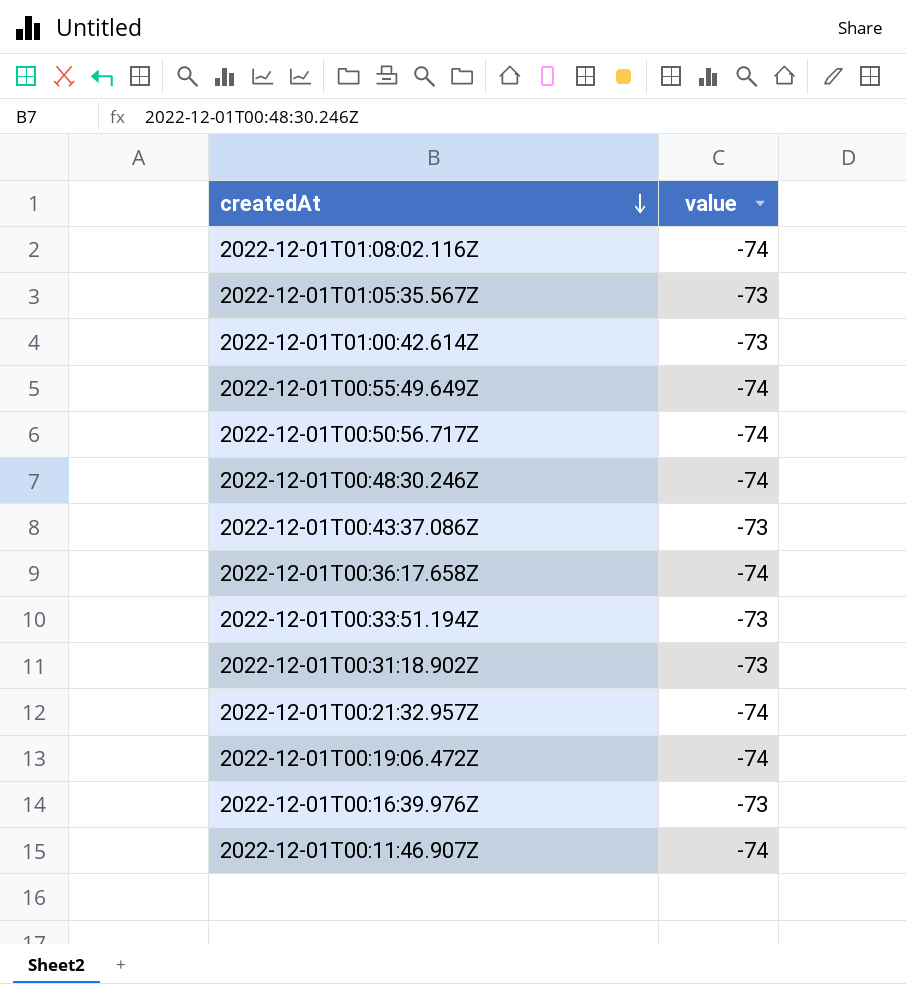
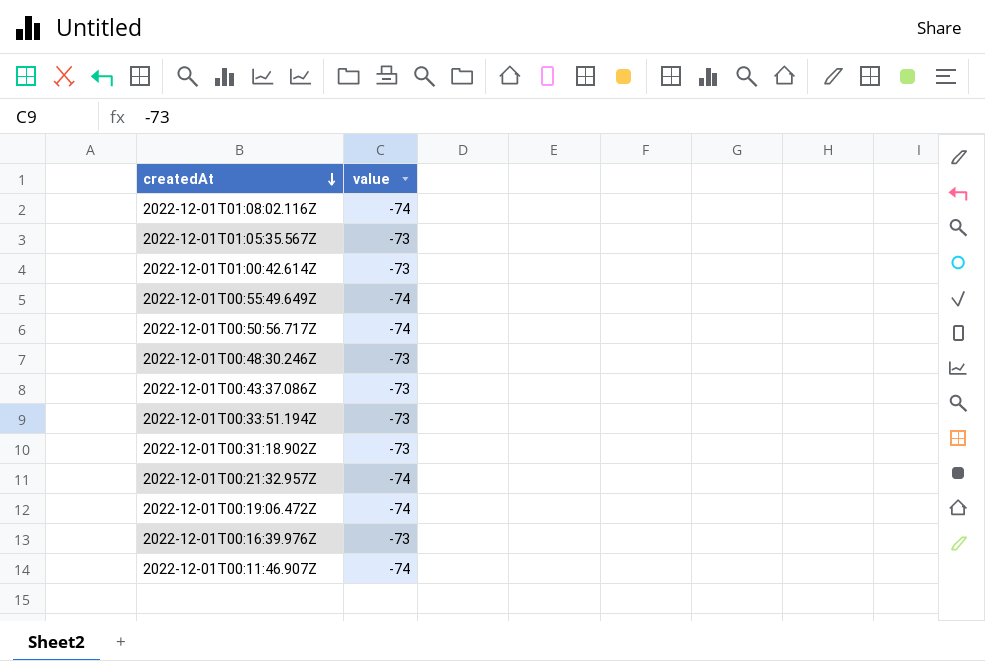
row 2022-12-01T00:36:17.658Z: -74 -> none
2022-12-01T00:48:30.246Z | value: -74 -> -73

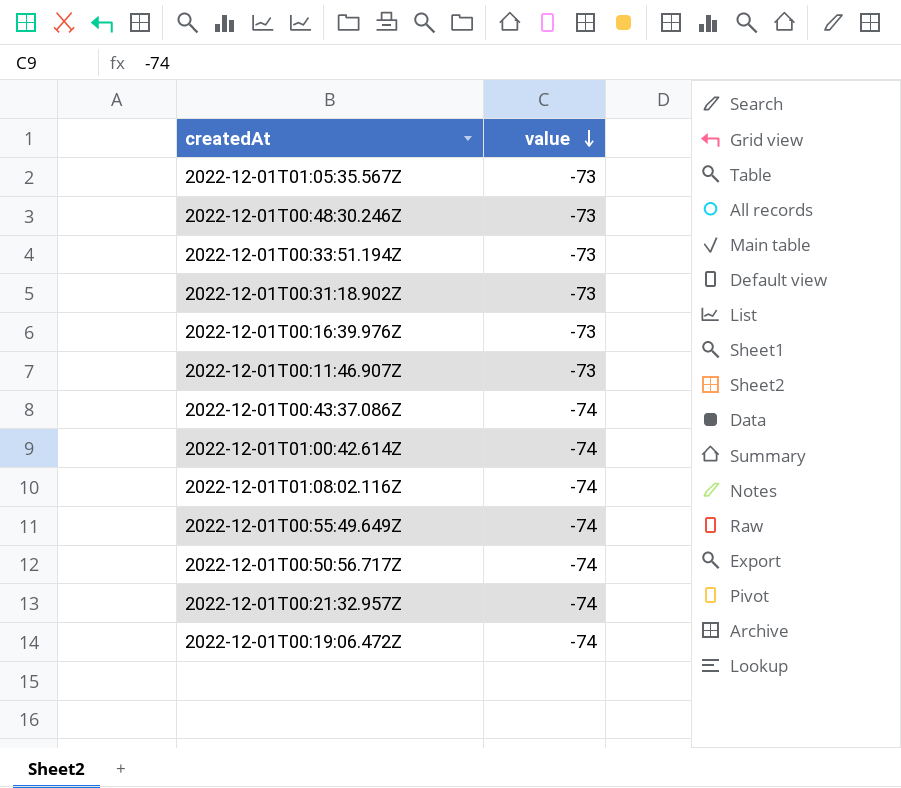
row order: createdAt descending -> value descending
2022-12-01T00:11:46.907Z | value: -74 -> -73
2022-12-01T00:43:37.086Z | value: -73 -> -74
2022-12-01T01:00:42.614Z | value: -73 -> -74

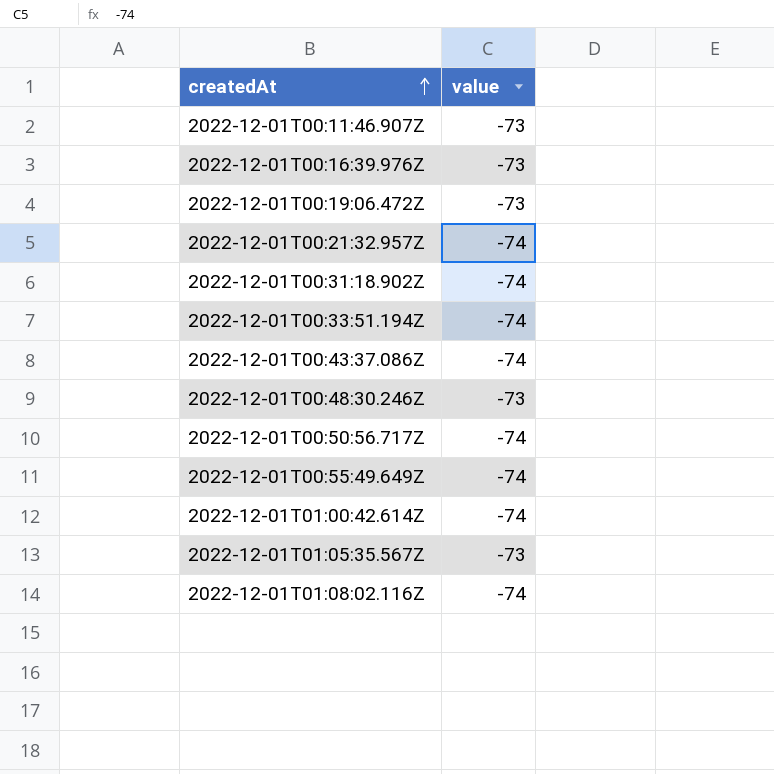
row order: value descending -> createdAt ascending
2022-12-01T00:19:06.472Z | value: -74 -> -73
2022-12-01T00:31:18.902Z | value: -73 -> -74
2022-12-01T00:33:51.194Z | value: -73 -> -74

